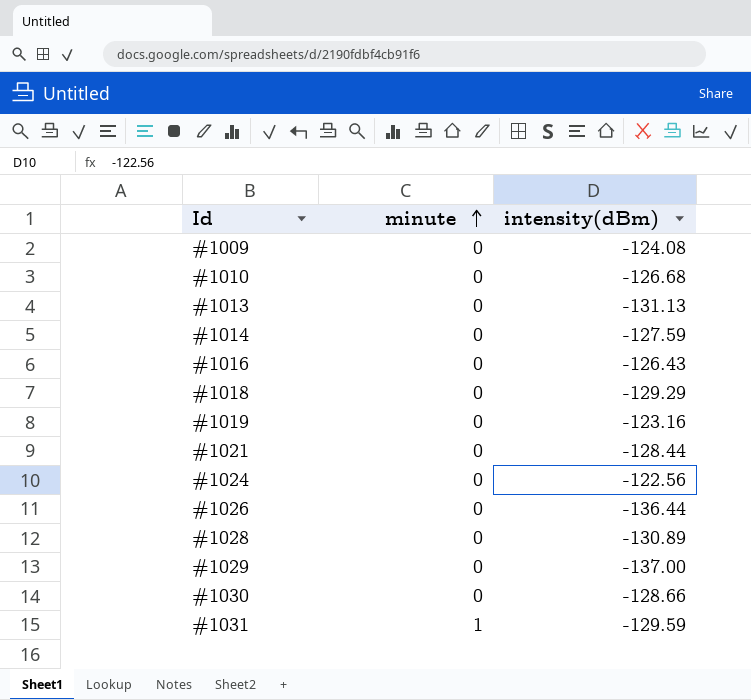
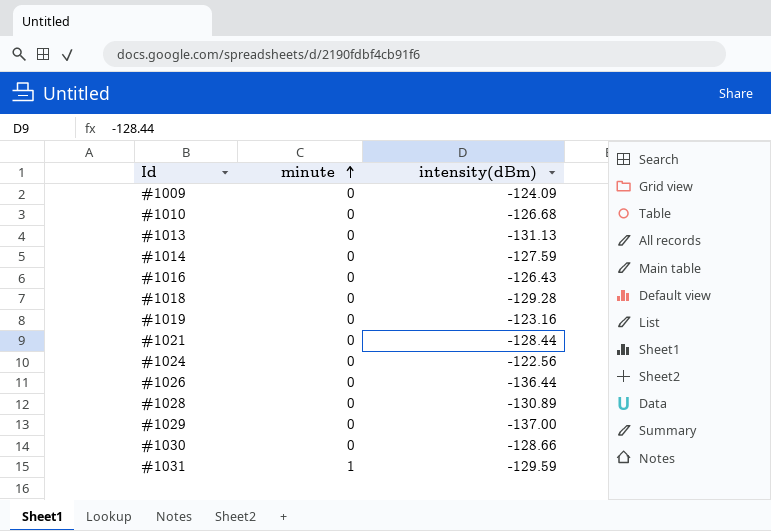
#1009 | intensity(dBm): -124.08 -> -124.09
#1018 | intensity(dBm): -129.29 -> -129.28

